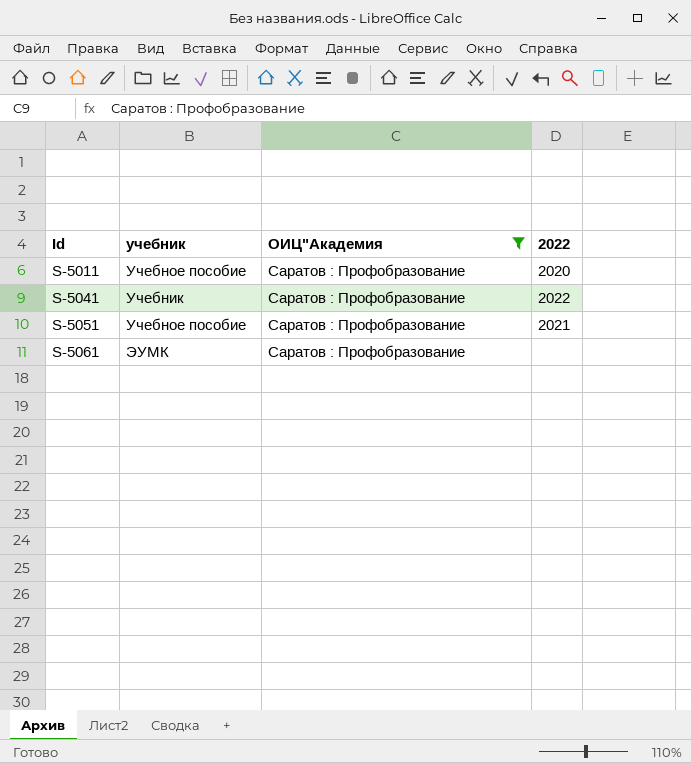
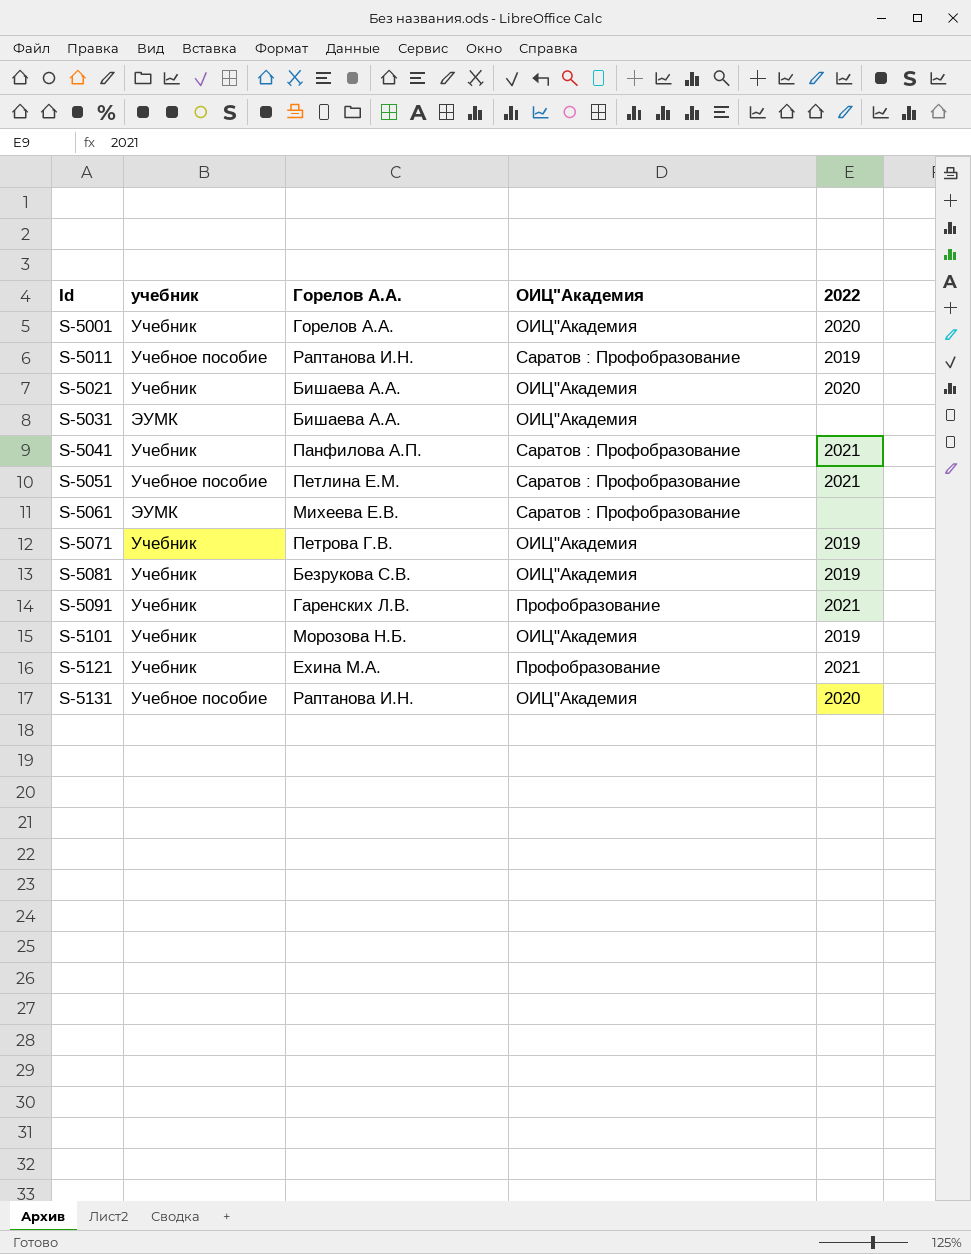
filter: ОИЦ"Академия = Саратов : Профобразование -> none
column Горелов А.А. | position: none -> 3
S-5011 | 2022: 2020 -> 2019
S-5041 | 2022: 2022 -> 2021

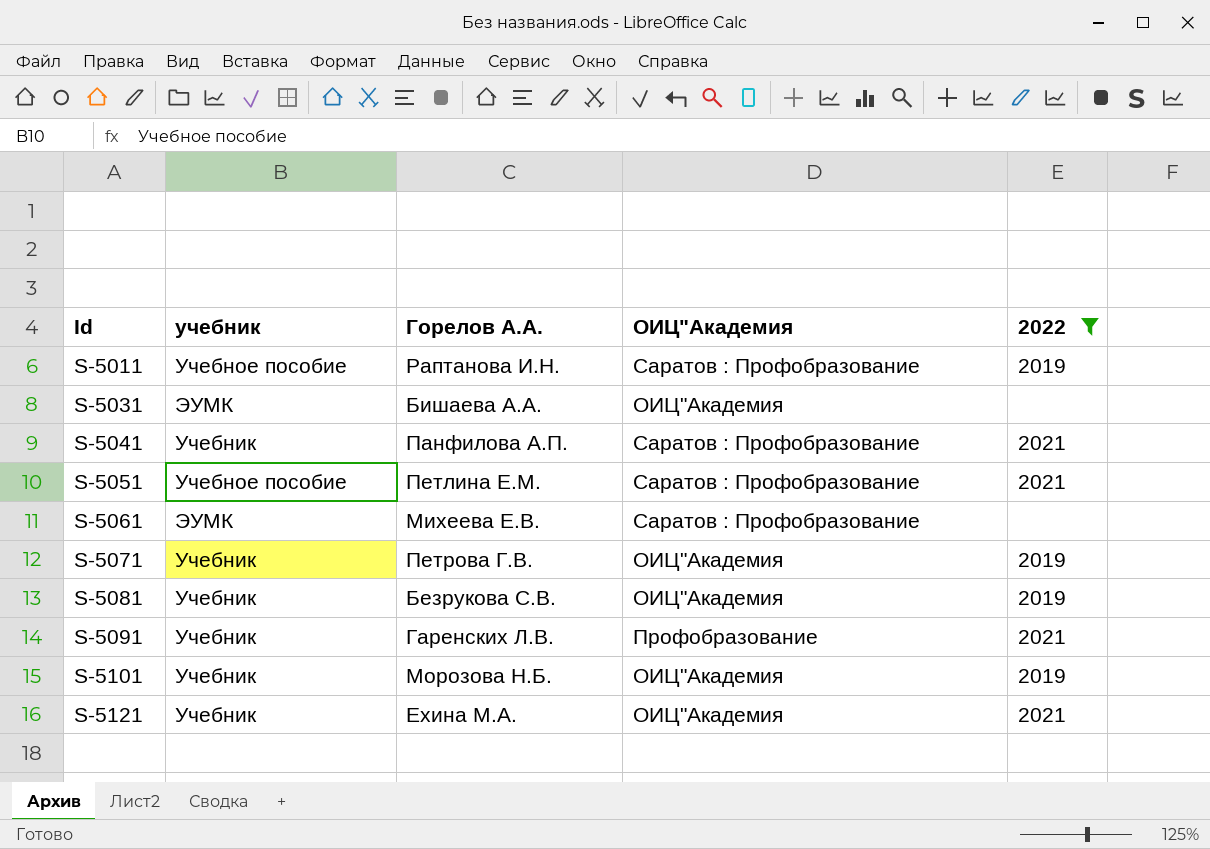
filter: none -> 2022 != 2020
S-5121 | ОИЦ"Академия: Профобразование -> ОИЦ"Академия

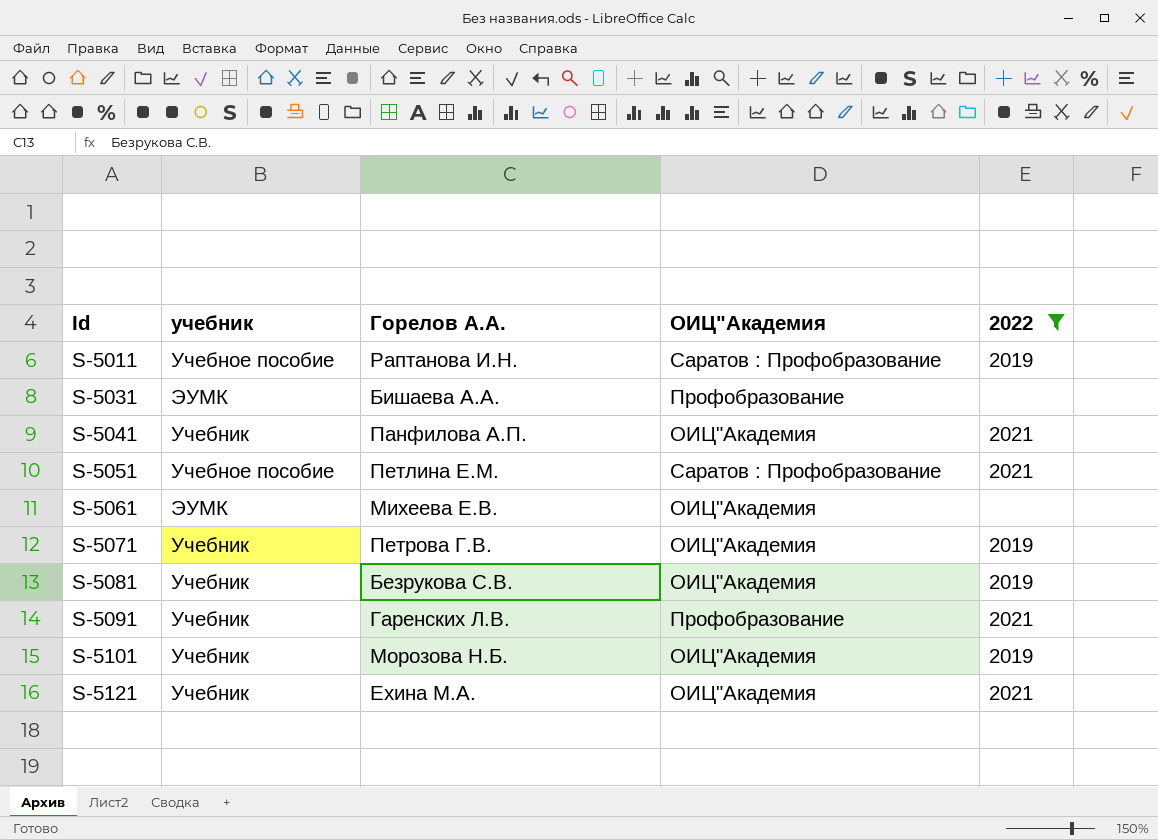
S-5031 | ОИЦ"Академия: ОИЦ"Академия -> Профобразование
S-5041 | ОИЦ"Академия: Саратов : Профобразование -> ОИЦ"Академия
S-5061 | ОИЦ"Академия: Саратов : Профобразование -> ОИЦ"Академия

